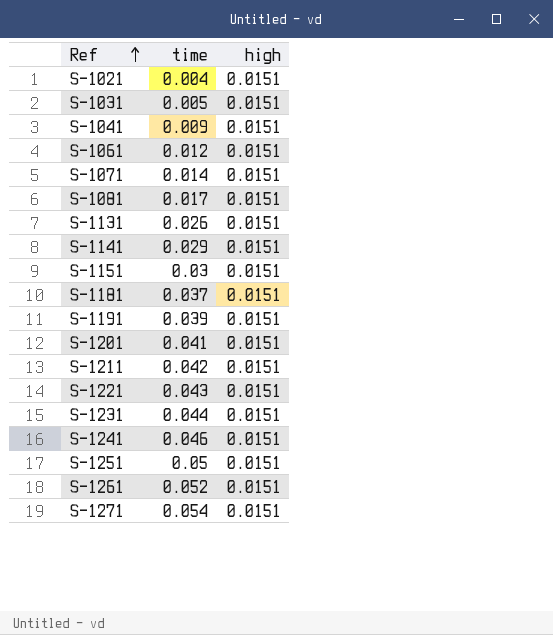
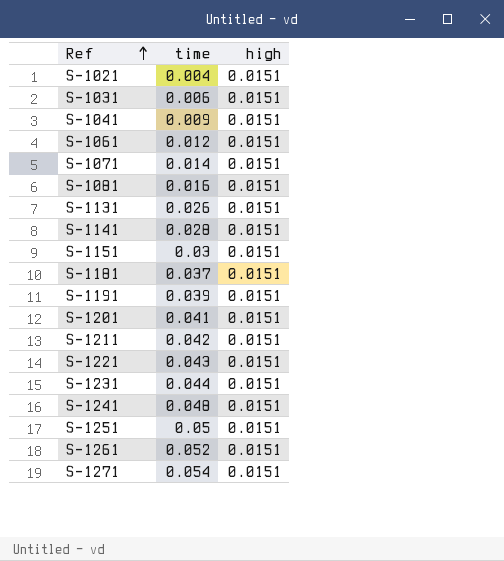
S-1031 | time: 0.005 -> 0.006
S-1081 | time: 0.017 -> 0.016
S-1141 | time: 0.029 -> 0.028
S-1241 | time: 0.046 -> 0.048

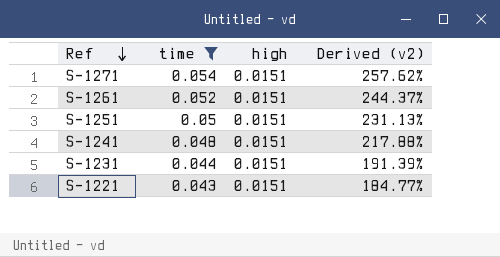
filter: none -> time >= 0.043
row order: Ref ascending -> Ref descending
column Derived (v2) | formula: none -> ([time] - [high]) / [high]

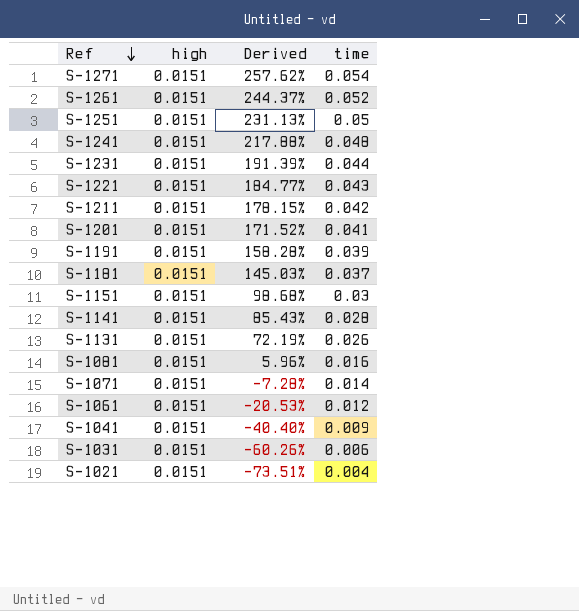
filter: time >= 0.043 -> none
column name: Derived (v2) -> Derived
column time | position: 2 -> 4

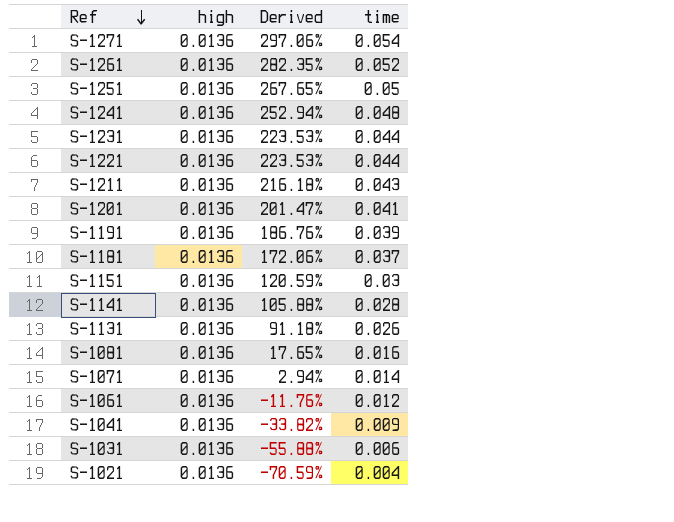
S-1271 | high: 0.0151 -> 0.0136
S-1271 | Derived: 257.62% -> 297.06%
S-1261 | high: 0.0151 -> 0.0136
S-1261 | Derived: 244.37% -> 282.35%
S-1251 | high: 0.0151 -> 0.0136
S-1251 | Derived: 231.13% -> 267.65%
S-1241 | high: 0.0151 -> 0.0136
S-1241 | Derived: 217.88% -> 252.94%
S-1231 | high: 0.0151 -> 0.0136
S-1231 | Derived: 191.39% -> 223.53%
S-1221 | high: 0.0151 -> 0.0136
S-1221 | Derived: 184.77% -> 223.53%
S-1221 | time: 0.043 -> 0.044
S-1211 | high: 0.0151 -> 0.0136
S-1211 | Derived: 178.15% -> 216.18%
S-1211 | time: 0.042 -> 0.043
S-1201 | high: 0.0151 -> 0.0136
S-1201 | Derived: 171.52% -> 201.47%
S-1191 | high: 0.0151 -> 0.0136
S-1191 | Derived: 158.28% -> 186.76%
S-1181 | high: 0.0151 -> 0.0136
S-1181 | Derived: 145.03% -> 172.06%
S-1151 | high: 0.0151 -> 0.0136
S-1151 | Derived: 98.68% -> 120.59%
S-1141 | high: 0.0151 -> 0.0136
S-1141 | Derived: 85.43% -> 105.88%
S-1131 | high: 0.0151 -> 0.0136
S-1131 | Derived: 72.19% -> 91.18%
S-1081 | high: 0.0151 -> 0.0136
S-1081 | Derived: 5.96% -> 17.65%
S-1071 | high: 0.0151 -> 0.0136
S-1071 | Derived: -7.28% -> 2.94%
S-1061 | high: 0.0151 -> 0.0136
S-1061 | Derived: -20.53% -> -11.76%
S-1041 | high: 0.0151 -> 0.0136
S-1041 | Derived: -40.40% -> -33.82%
S-1031 | high: 0.0151 -> 0.0136
S-1031 | Derived: -60.26% -> -55.88%
S-1021 | high: 0.0151 -> 0.0136
S-1021 | Derived: -73.51% -> -70.59%

